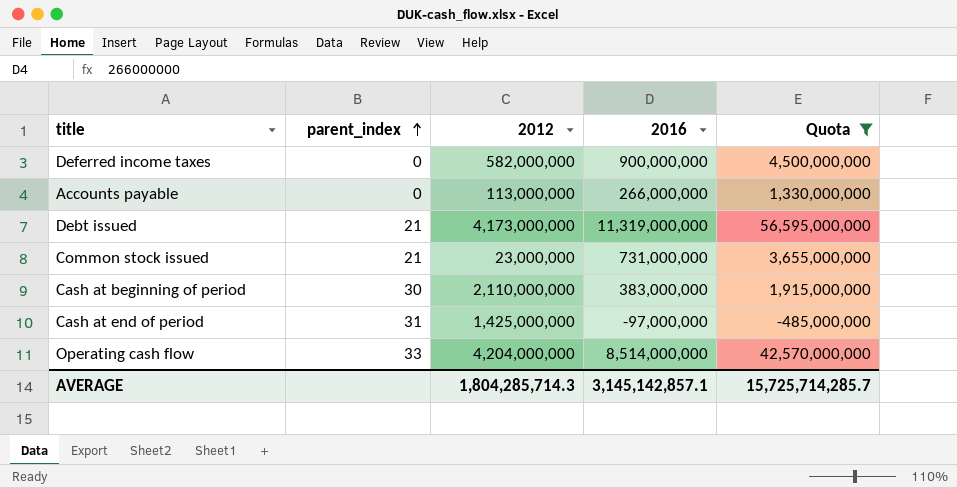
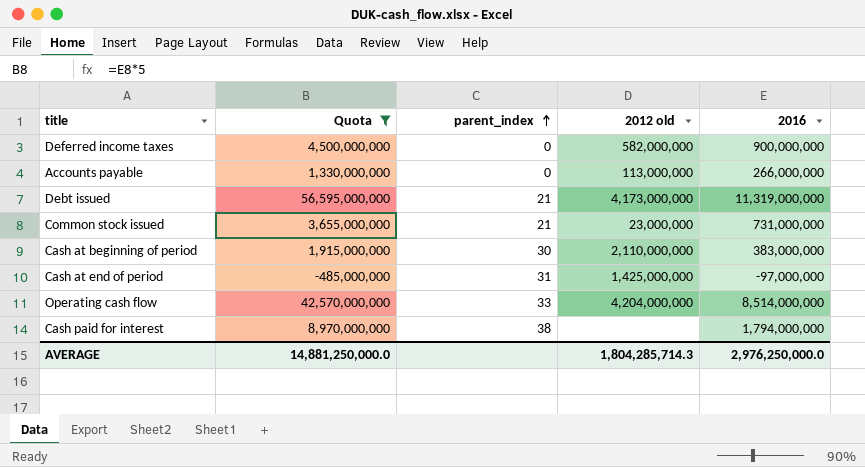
column Quota | position: 5 -> 2
column name: 2012 -> 2012 old
row Cash paid for interest: none -> 8,970,000,000 | 38 | none | 1,794,000,000
AVERAGE | Quota: 15,725,714,285.7 -> 14,881,250,000.0
AVERAGE | 2016: 3,145,142,857.1 -> 2,976,250,000.0

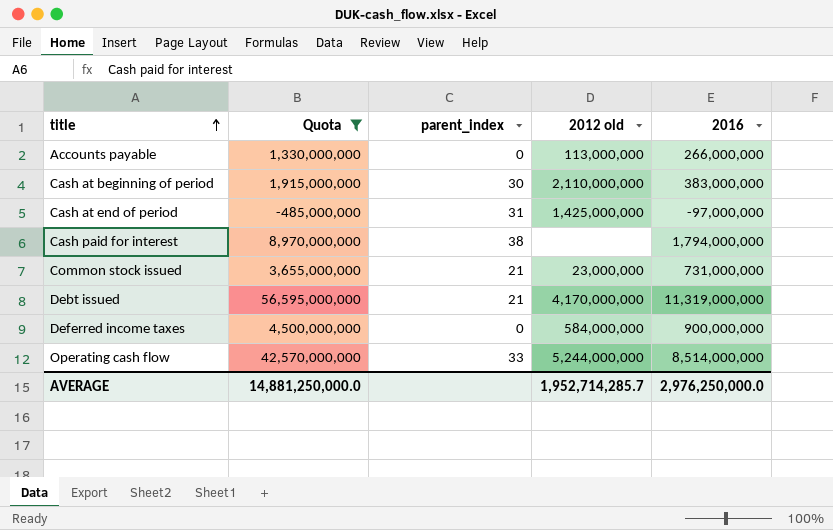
row order: parent_index ascending -> title ascending
Debt issued | 2012 old: 4,173,000,000 -> 4,170,000,000
Deferred income taxes | 2012 old: 582,000,000 -> 584,000,000
Operating cash flow | 2012 old: 4,204,000,000 -> 5,244,000,000
AVERAGE | 2012 old: 1,804,285,714.3 -> 1,952,714,285.7

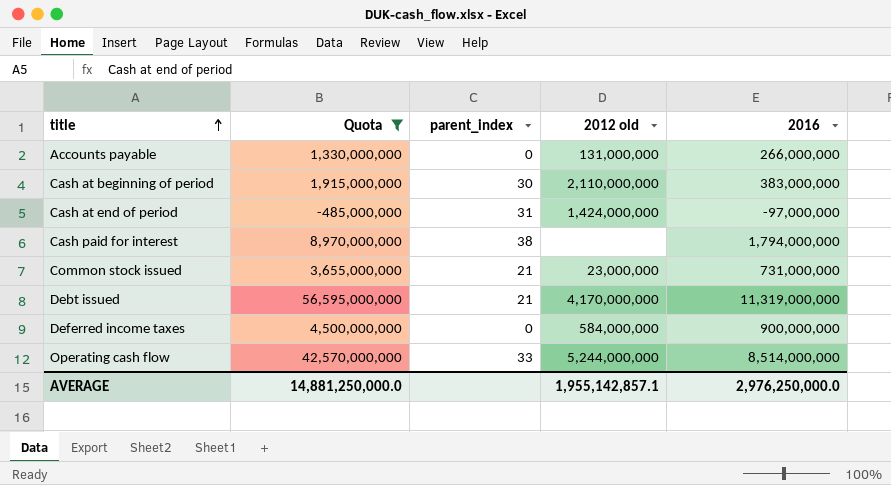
Accounts payable | 2012 old: 113,000,000 -> 131,000,000
Cash at end of period | 2012 old: 1,425,000,000 -> 1,424,000,000
AVERAGE | 2012 old: 1,952,714,285.7 -> 1,955,142,857.1

